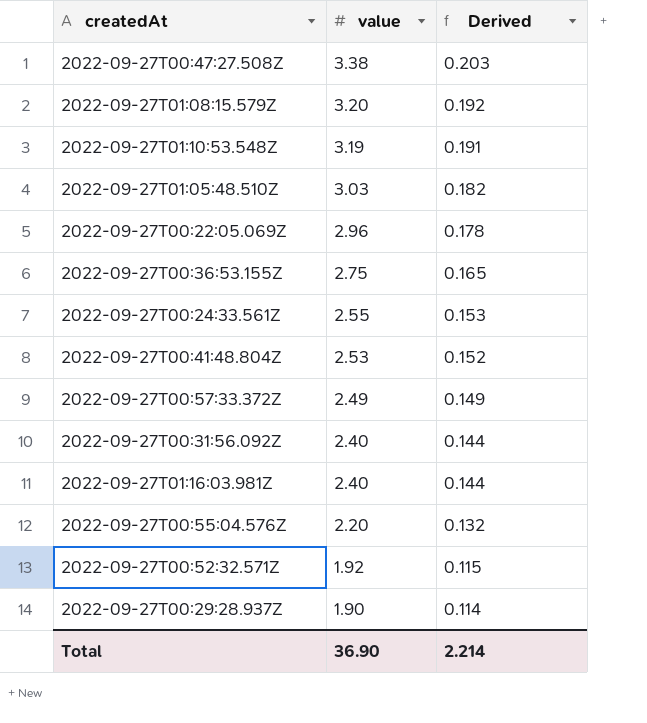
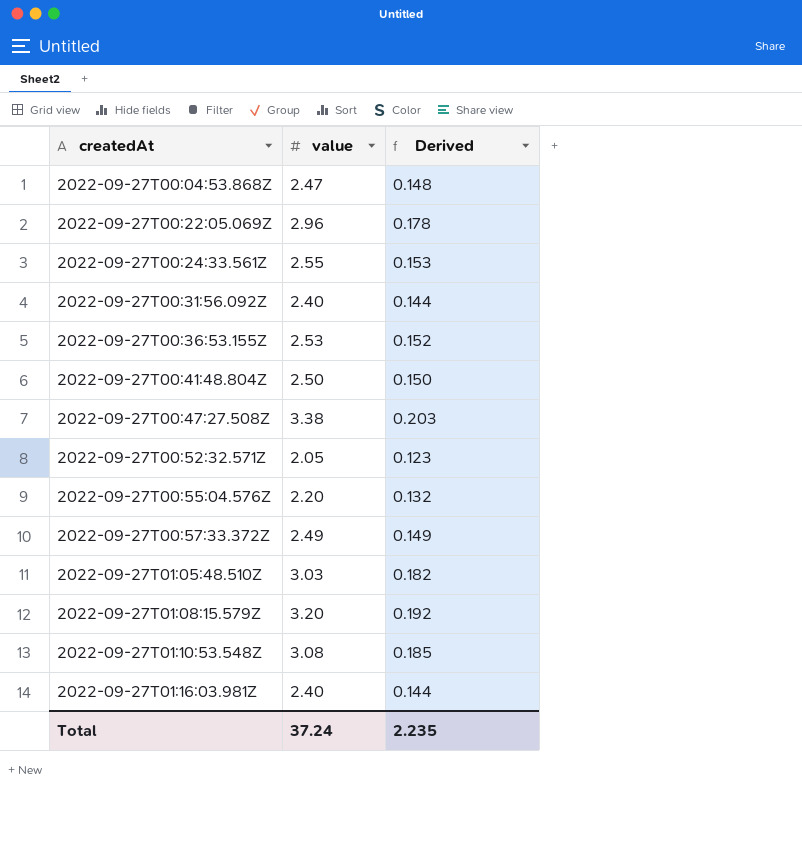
row order: value descending -> createdAt ascending
row 2022-09-27T00:29:28.937Z: 1.90 | 0.114 -> none
row 2022-09-27T00:04:53.868Z: none -> 2.47 | 0.148
2022-09-27T00:36:53.155Z | value: 2.75 -> 2.53
2022-09-27T00:36:53.155Z | Derived: 0.165 -> 0.152
2022-09-27T00:41:48.804Z | value: 2.53 -> 2.50
2022-09-27T00:41:48.804Z | Derived: 0.152 -> 0.150
2022-09-27T00:52:32.571Z | value: 1.92 -> 2.05
2022-09-27T00:52:32.571Z | Derived: 0.115 -> 0.123
2022-09-27T01:10:53.548Z | value: 3.19 -> 3.08
2022-09-27T01:10:53.548Z | Derived: 0.191 -> 0.185
Total | value: 36.90 -> 37.24
Total | Derived: 2.214 -> 2.235

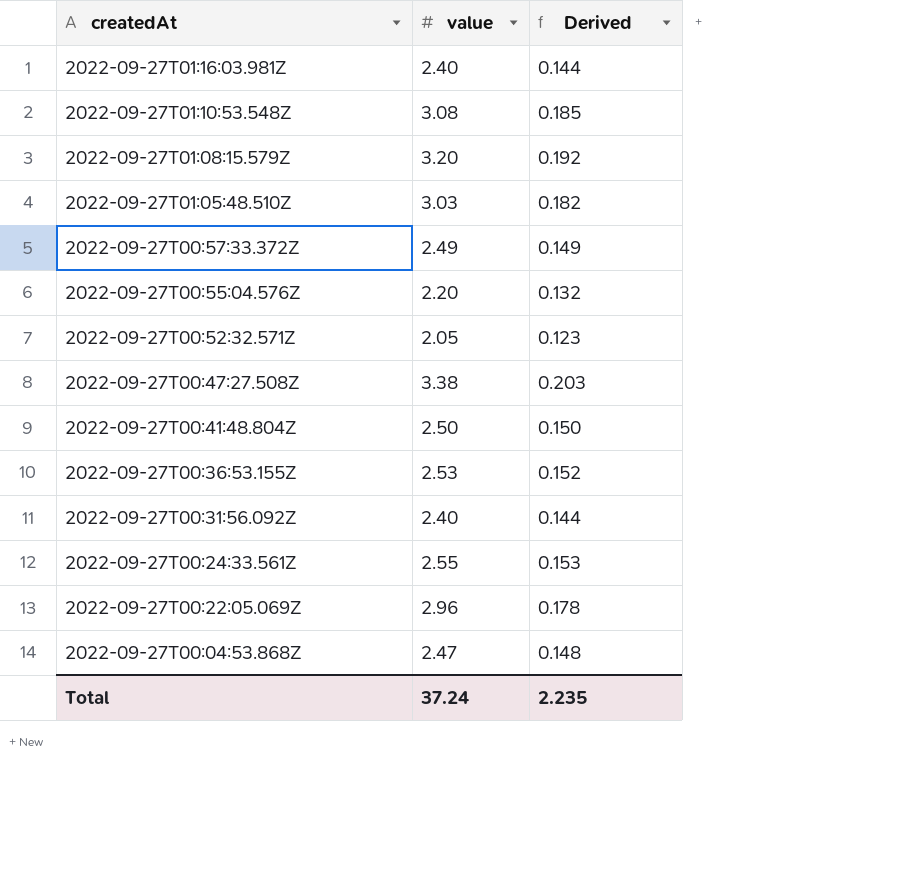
row order: createdAt ascending -> createdAt descending

